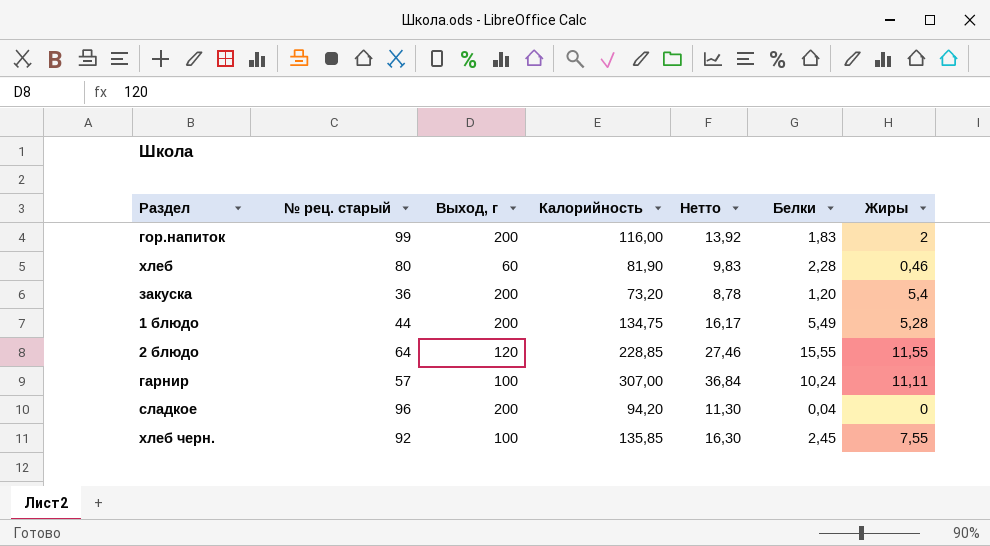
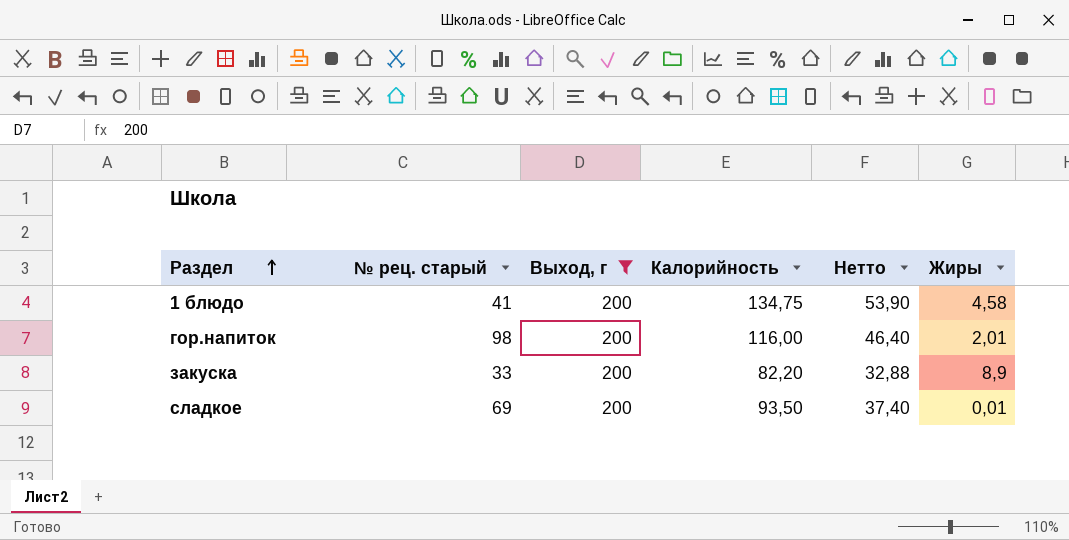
filter: none -> Выход, г = 200
row order: none -> Раздел ascending
column Белки | position: 6 -> none
column Нетто | formula: [Калорийность] * 0,12 -> [Калорийность] * 0,4
1 блюдо | № рец. старый: 44 -> 41
1 блюдо | Жиры: 5,28 -> 4,58
гор.напиток | № рец. старый: 99 -> 98
гор.напиток | Жиры: 2 -> 2,01
закуска | № рец. старый: 36 -> 33
закуска | Калорийность: 73,20 -> 82,20
закуска | Жиры: 5,4 -> 8,9
сладкое | № рец. старый: 96 -> 69
сладкое | Калорийность: 94,20 -> 93,50
сладкое | Жиры: 0 -> 0,01

